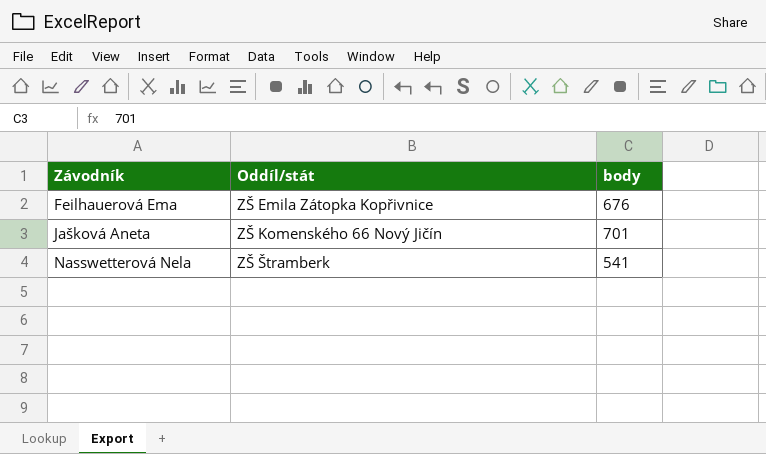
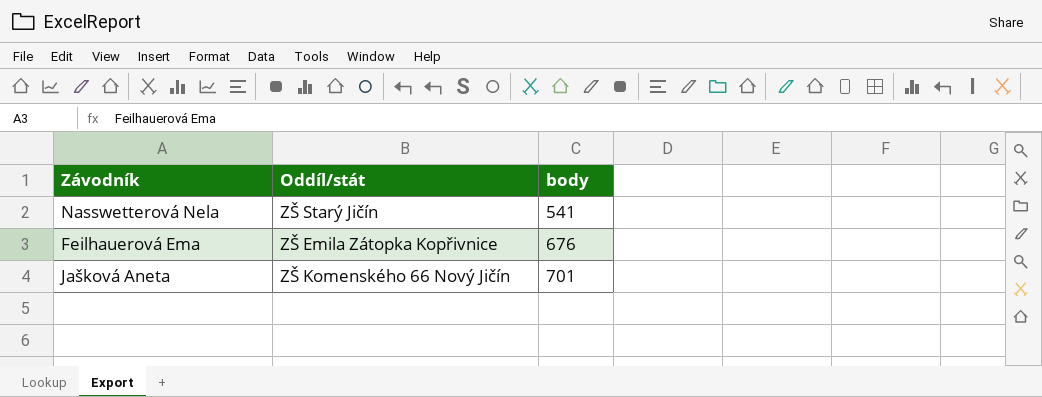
row order: Závodník ascending -> body ascending
Nasswetterová Nela | Oddíl/stát: ZŠ Štramberk -> ZŠ Starý Jičín

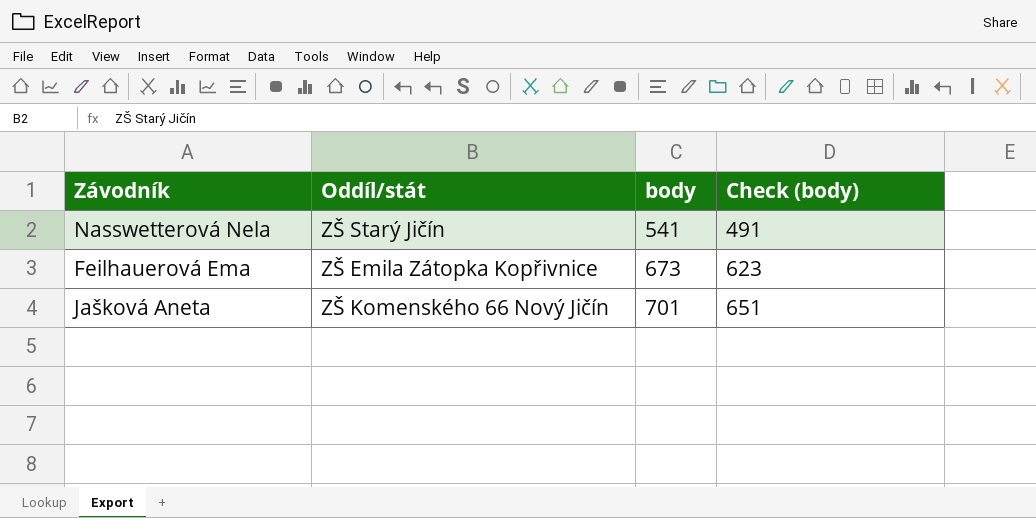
column Check (body) | formula: none -> [body] - 50
Feilhauerová Ema | body: 676 -> 673

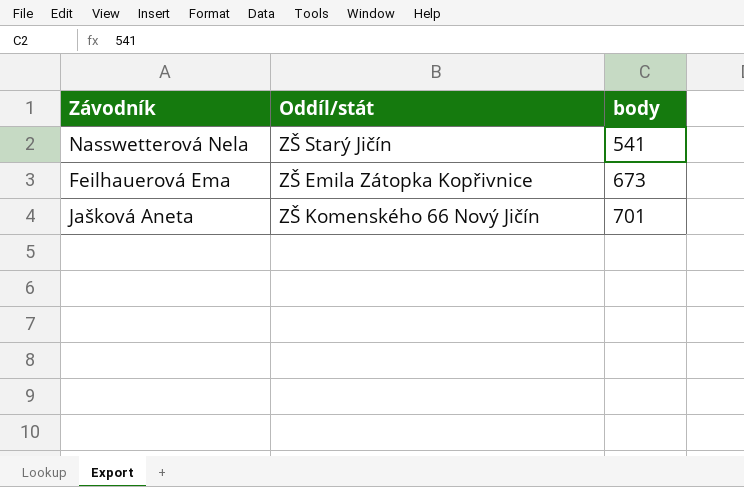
column Check (body) | formula: [body] - 50 -> none

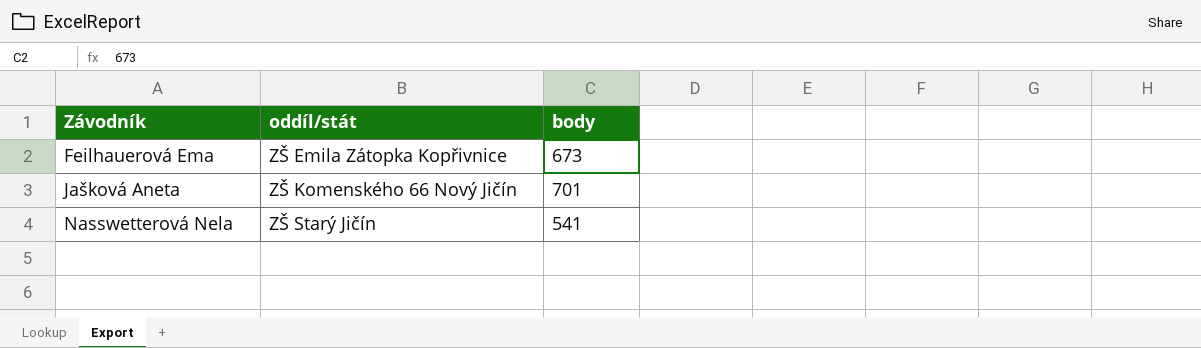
row order: body ascending -> Závodník ascending
column name: Oddíl/stát -> oddíl/stát

